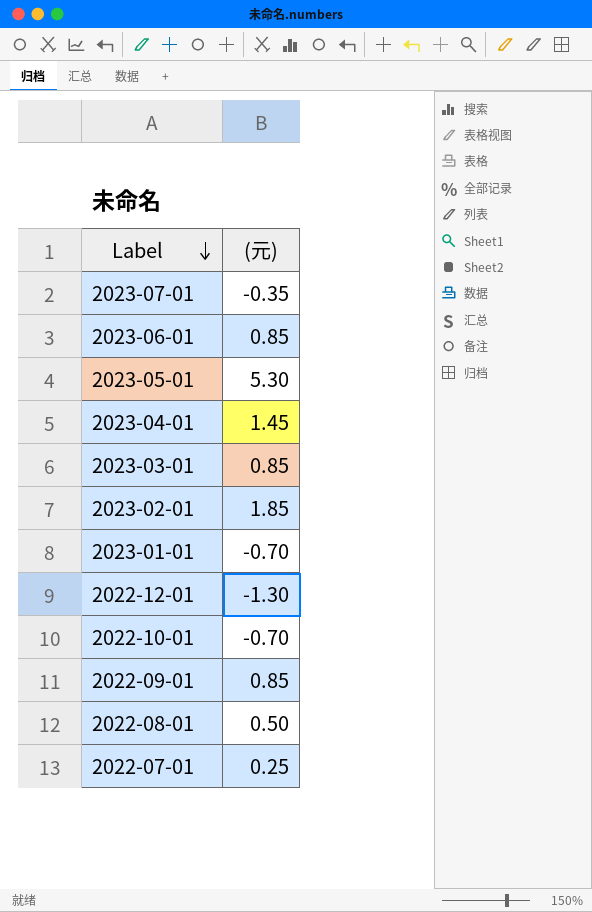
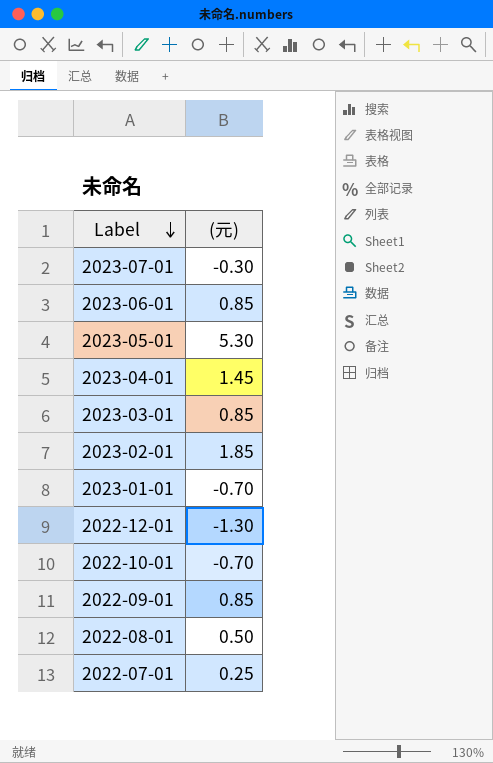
2023-07-01 | (元): -0.35 -> -0.30

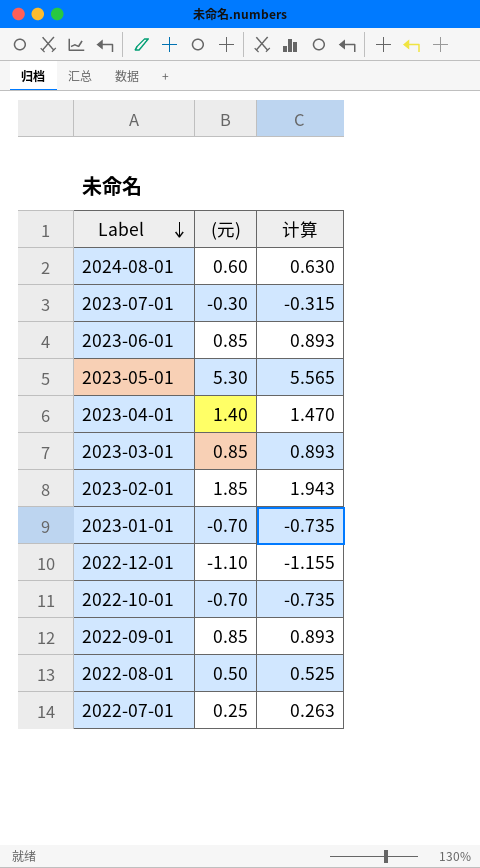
column 计算 | formula: none -> [(元)] * 1.05
row 2024-08-01: none -> 0.60 | 0.630
2023-04-01 | (元): 1.45 -> 1.40
2022-12-01 | (元): -1.30 -> -1.10

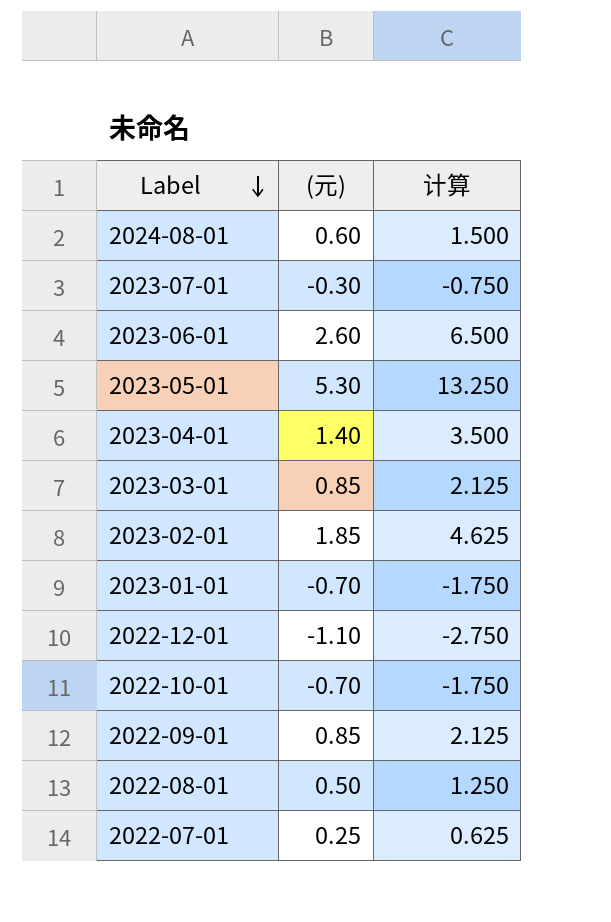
column 计算 | formula: [(元)] * 1.05 -> [(元)] * 2.5
2023-06-01 | (元): 0.85 -> 2.60

